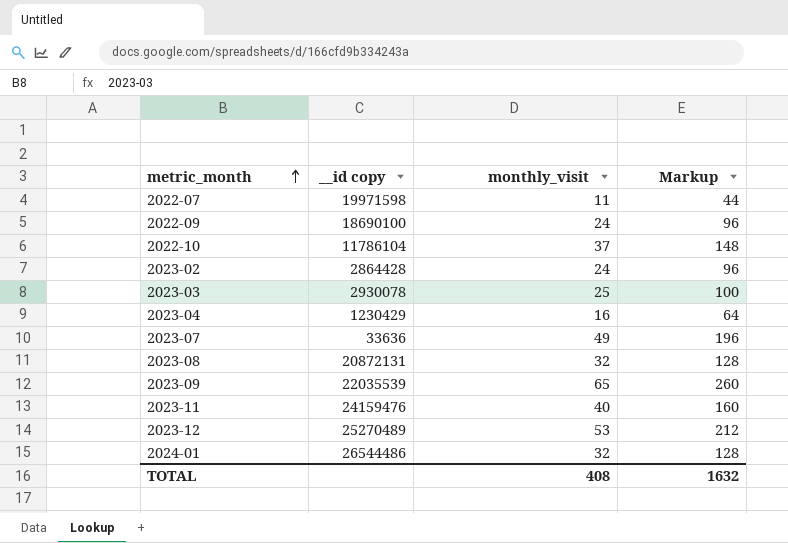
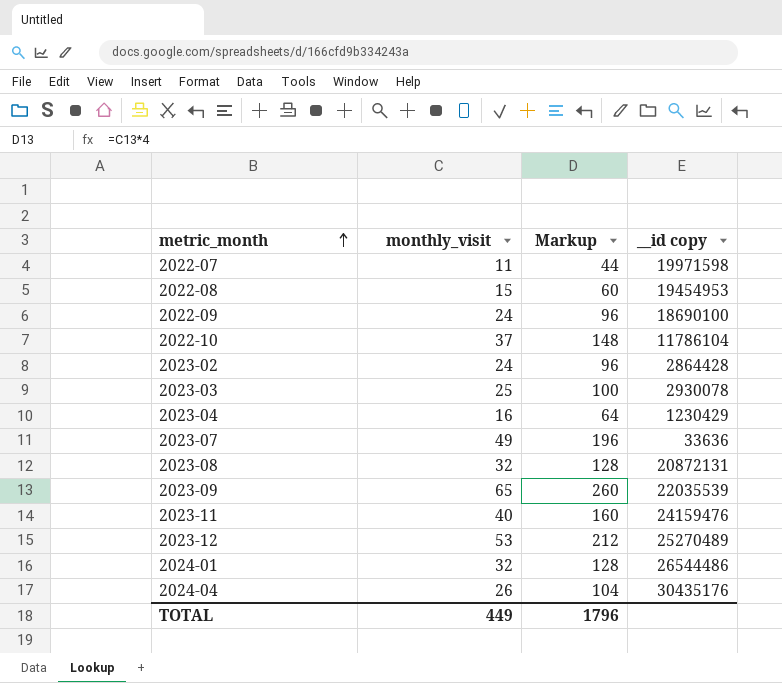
column __id copy | position: 2 -> 4
row 2022-08: none -> 15 | 60 | 19454953
row 2024-04: none -> 26 | 104 | 30435176
TOTAL | monthly_visit: 408 -> 449
TOTAL | Markup: 1632 -> 1796

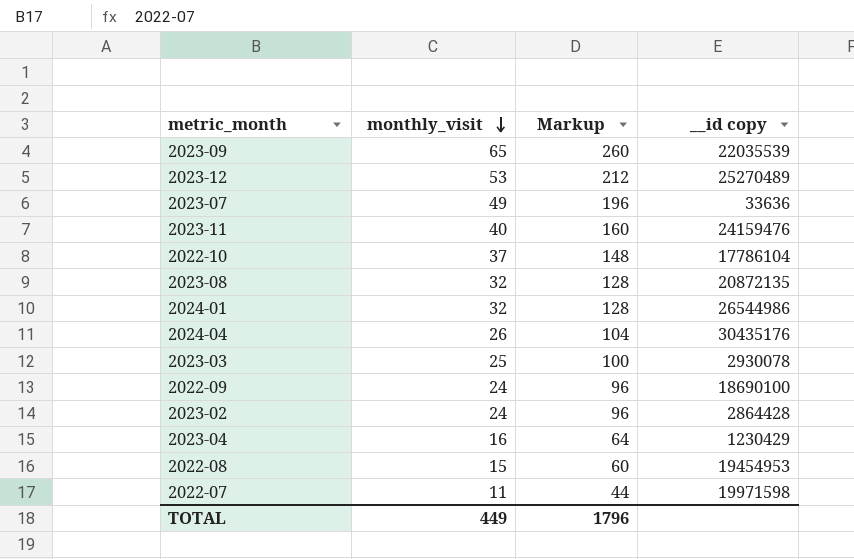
row order: metric_month ascending -> monthly_visit descending
2022-10 | __id copy: 11786104 -> 17786104
2023-08 | __id copy: 20872131 -> 20872135
2024-01 | __id copy: 26544486 -> 26544986

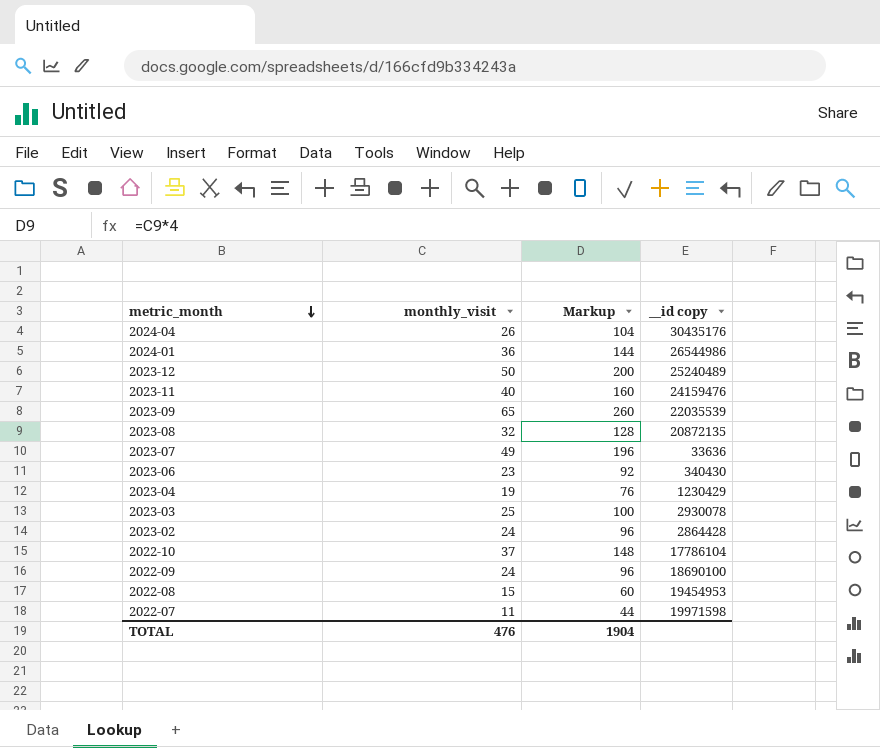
row order: monthly_visit descending -> metric_month descending
2024-01 | monthly_visit: 32 -> 36
2024-01 | Markup: 128 -> 144
2023-12 | monthly_visit: 53 -> 50
2023-12 | Markup: 212 -> 200
2023-12 | __id copy: 25270489 -> 25240489
row 2023-06: none -> 23 | 92 | 340430
2023-04 | monthly_visit: 16 -> 19
2023-04 | Markup: 64 -> 76
TOTAL | monthly_visit: 449 -> 476
TOTAL | Markup: 1796 -> 1904

